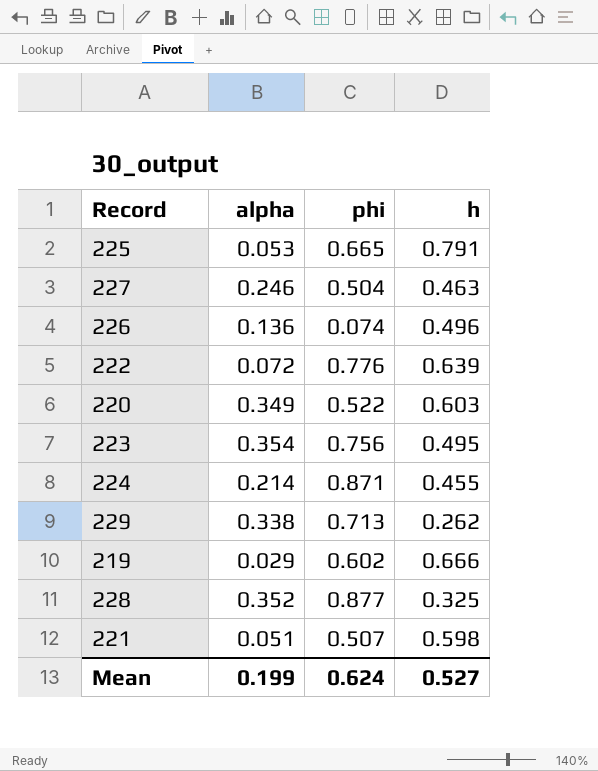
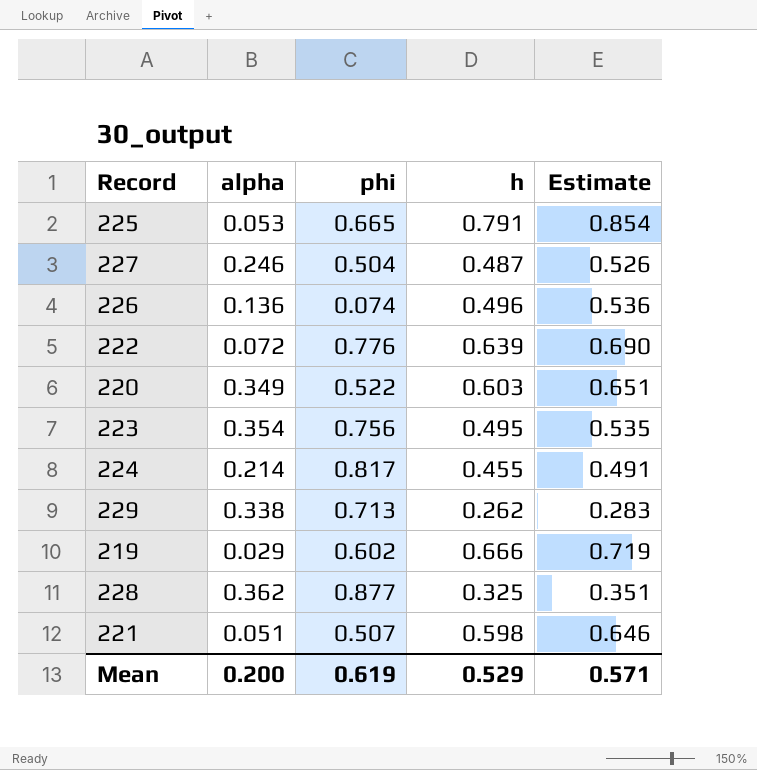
column Estimate | formula: none -> [h] * 1.08
227 | h: 0.463 -> 0.487
224 | phi: 0.871 -> 0.817
228 | alpha: 0.352 -> 0.362
Mean | alpha: 0.199 -> 0.200
Mean | phi: 0.624 -> 0.619
Mean | h: 0.527 -> 0.529

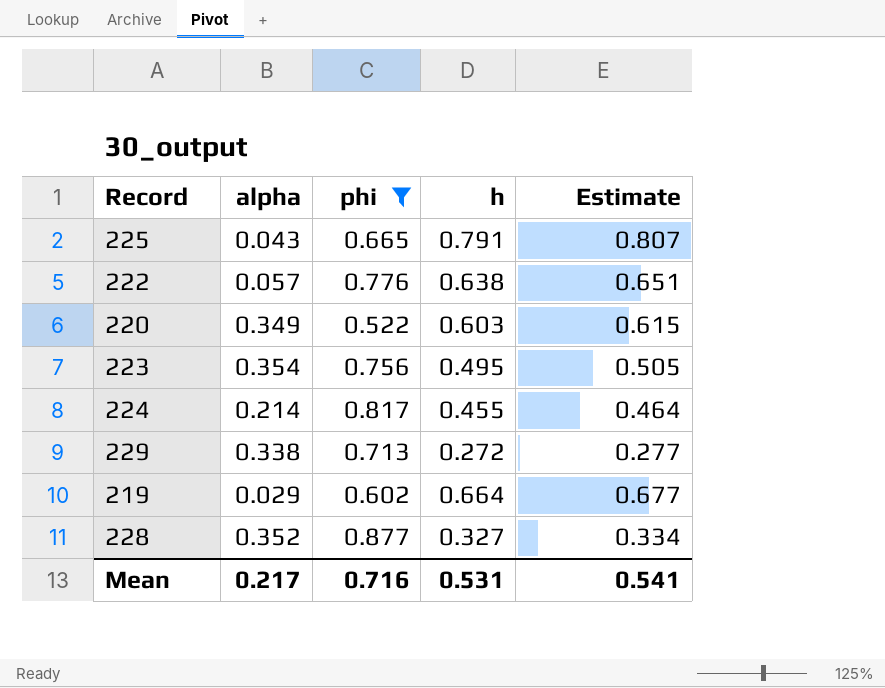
filter: none -> phi >= 0.522
column Estimate | formula: [h] * 1.08 -> [h] * 1.02
225 | alpha: 0.053 -> 0.043
222 | alpha: 0.072 -> 0.057
222 | h: 0.639 -> 0.638
229 | h: 0.262 -> 0.272
219 | h: 0.666 -> 0.664
228 | alpha: 0.362 -> 0.352
228 | h: 0.325 -> 0.327
Mean | alpha: 0.200 -> 0.217
Mean | phi: 0.619 -> 0.716
Mean | h: 0.529 -> 0.531
Mean | Estimate: 0.571 -> 0.541

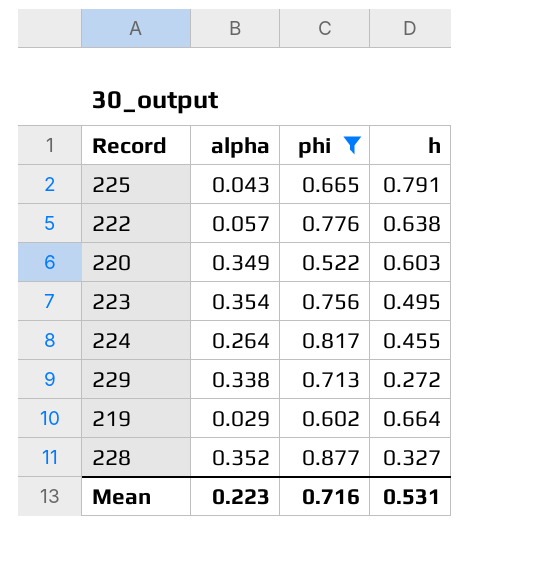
column Estimate | formula: [h] * 1.02 -> none
224 | alpha: 0.214 -> 0.264
Mean | alpha: 0.217 -> 0.223

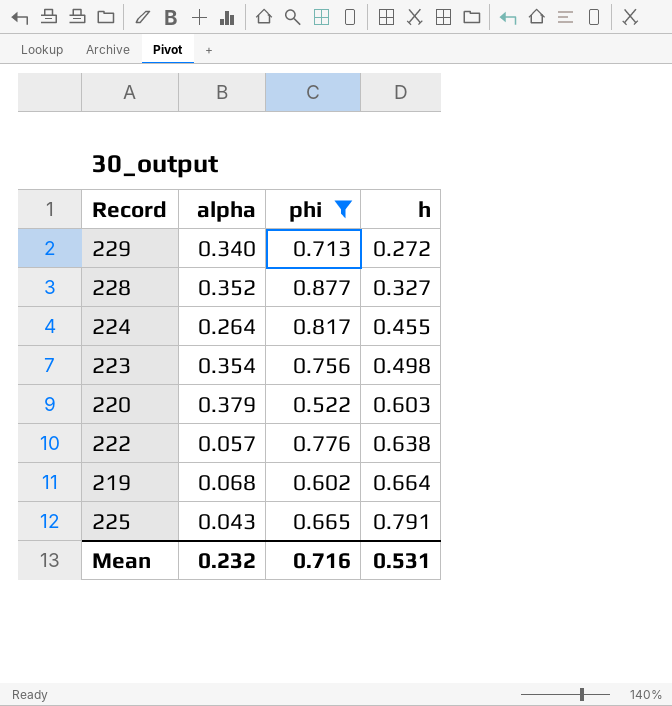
row order: none -> h ascending
229 | alpha: 0.338 -> 0.340
223 | h: 0.495 -> 0.498
220 | alpha: 0.349 -> 0.379
219 | alpha: 0.029 -> 0.068
Mean | alpha: 0.223 -> 0.232

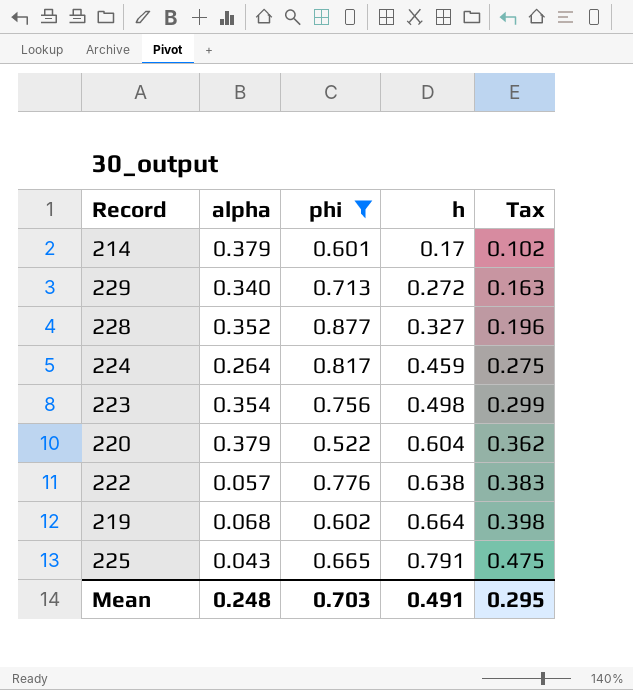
column Tax | formula: none -> [h] * 0.6
row 214: none -> 0.379 | 0.601 | 0.17 | 0.102
224 | h: 0.455 -> 0.459
220 | h: 0.603 -> 0.604
Mean | alpha: 0.232 -> 0.248
Mean | phi: 0.716 -> 0.703
Mean | h: 0.531 -> 0.491

